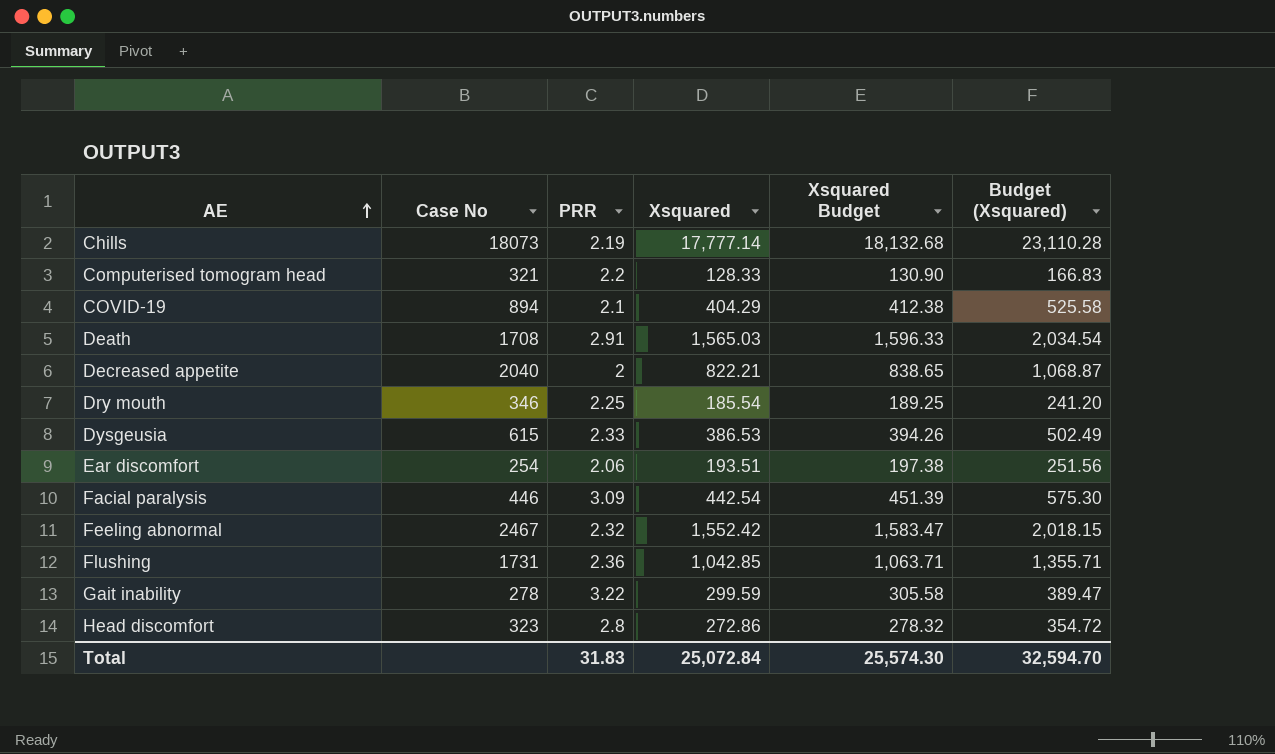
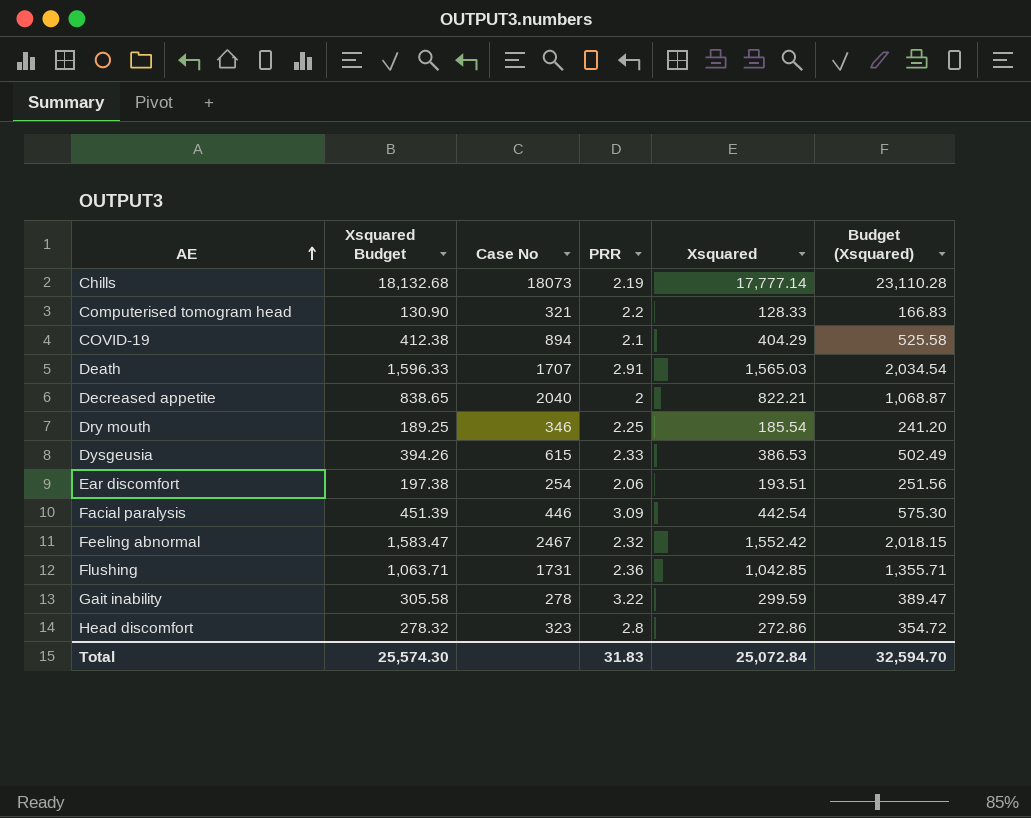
column Xsquared Budget | position: 5 -> 2
Death | Case No: 1708 -> 1707

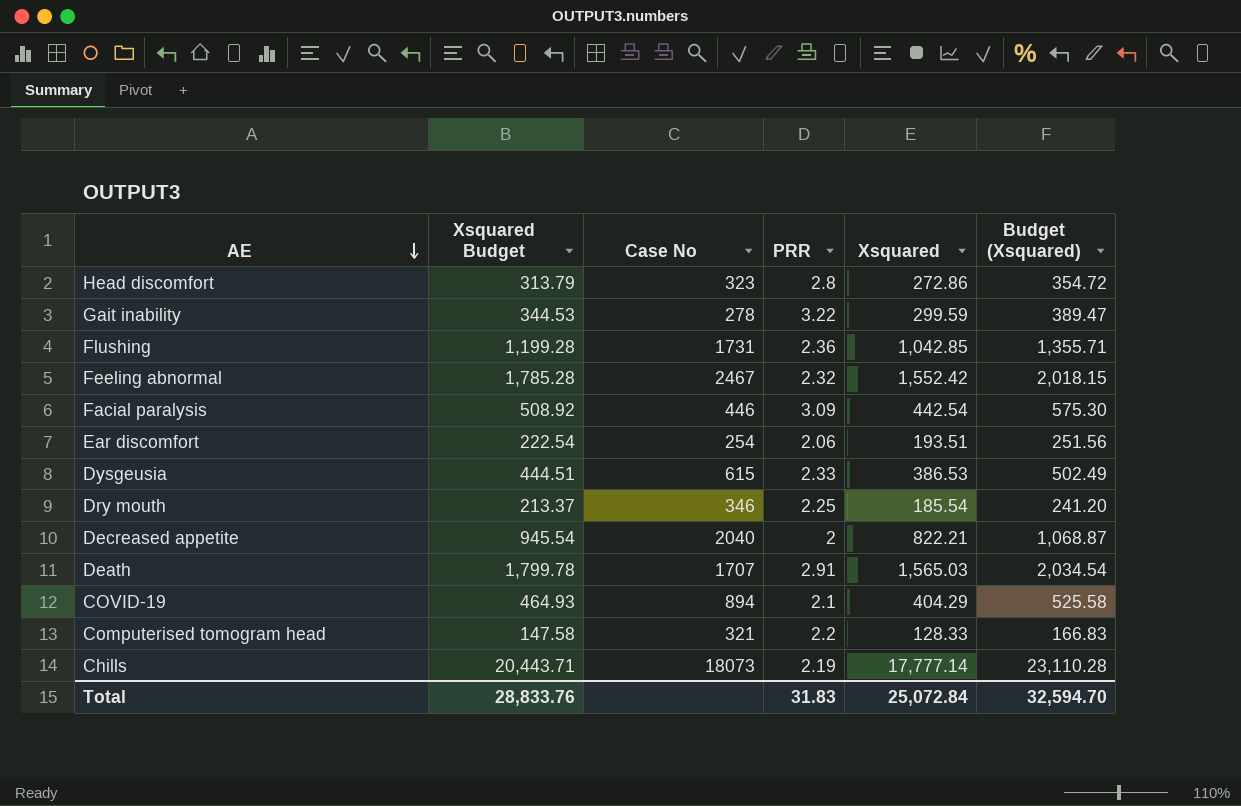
row order: AE ascending -> AE descending
column Xsquared Budget | formula: [Xsquared] * 1.02 -> [Xsquared] * 1.15
Total | Xsquared Budget: 25,574.30 -> 28,833.76

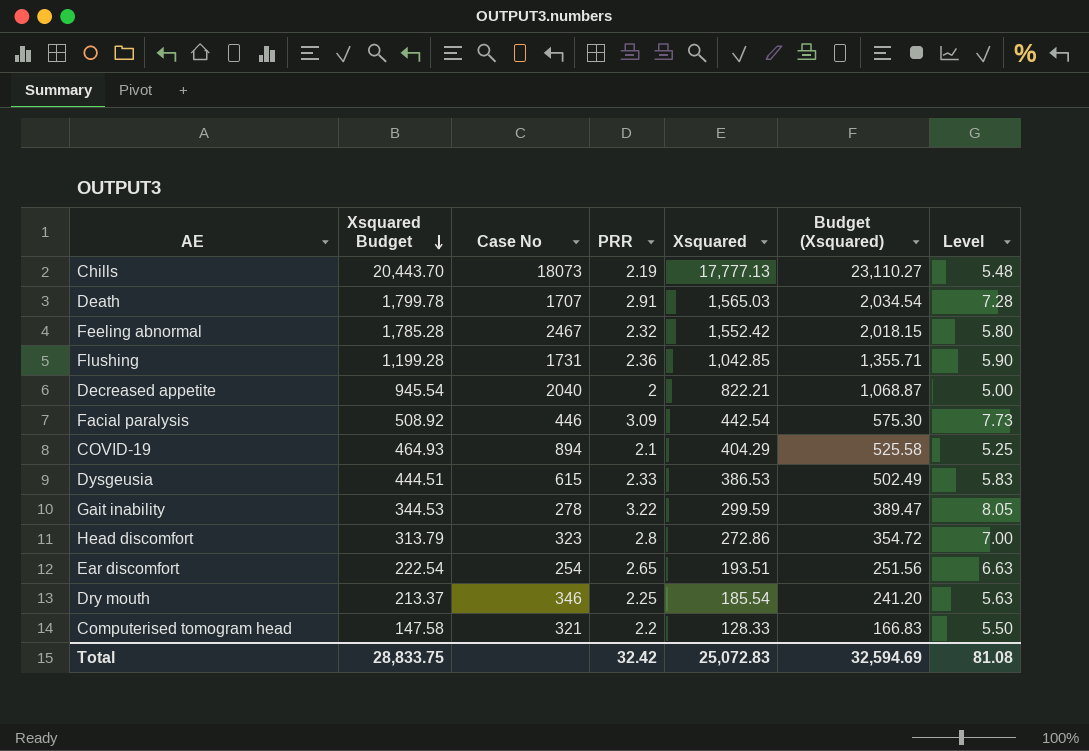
row order: AE descending -> Xsquared Budget descending
column Level | formula: none -> [PRR] * 2.5
Chills | Xsquared Budget: 20,443.71 -> 20,443.70
Chills | Xsquared: 17,777.14 -> 17,777.13
Chills | Budget (Xsquared): 23,110.28 -> 23,110.27
Ear discomfort | PRR: 2.06 -> 2.65
Total | Xsquared Budget: 28,833.76 -> 28,833.75
Total | PRR: 31.83 -> 32.42
Total | Xsquared: 25,072.84 -> 25,072.83
Total | Budget (Xsquared): 32,594.70 -> 32,594.69

